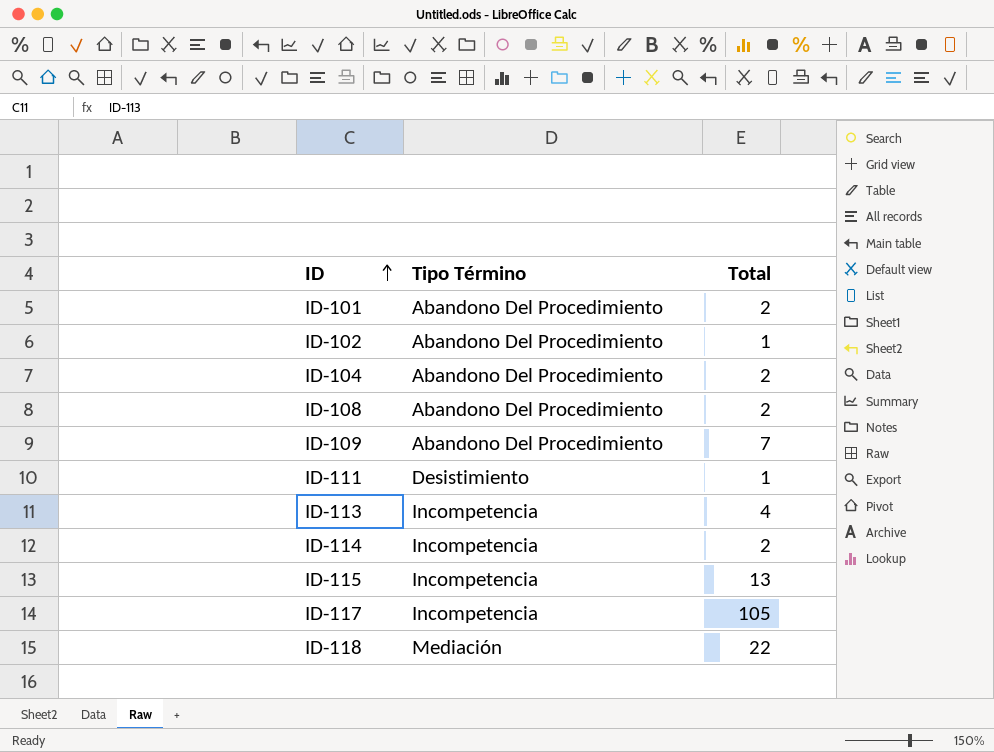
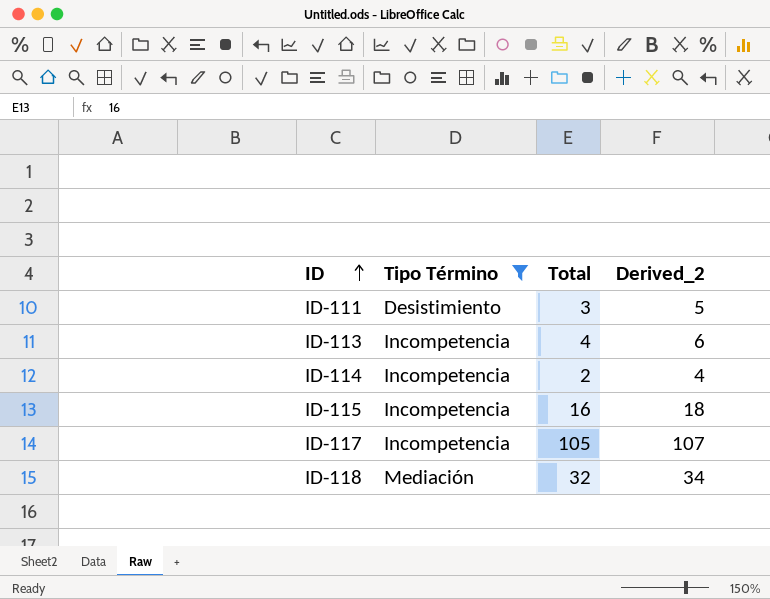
filter: none -> Tipo Término != Abandono Del Procedimiento
column Derived_2 | formula: none -> [Total] + 2
ID-111 | Total: 1 -> 3
ID-115 | Total: 13 -> 16
ID-118 | Total: 22 -> 32

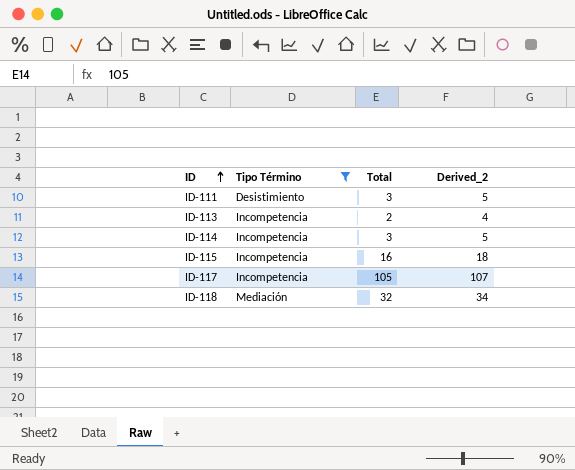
ID-113 | Total: 4 -> 2
ID-113 | Derived_2: 6 -> 4
ID-114 | Total: 2 -> 3
ID-114 | Derived_2: 4 -> 5

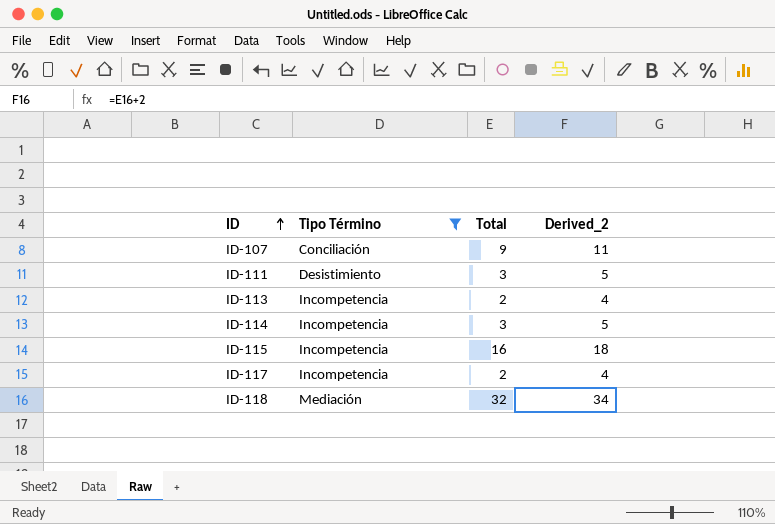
row ID-107: none -> Conciliación | 9 | 11
ID-117 | Total: 105 -> 2
ID-117 | Derived_2: 107 -> 4

